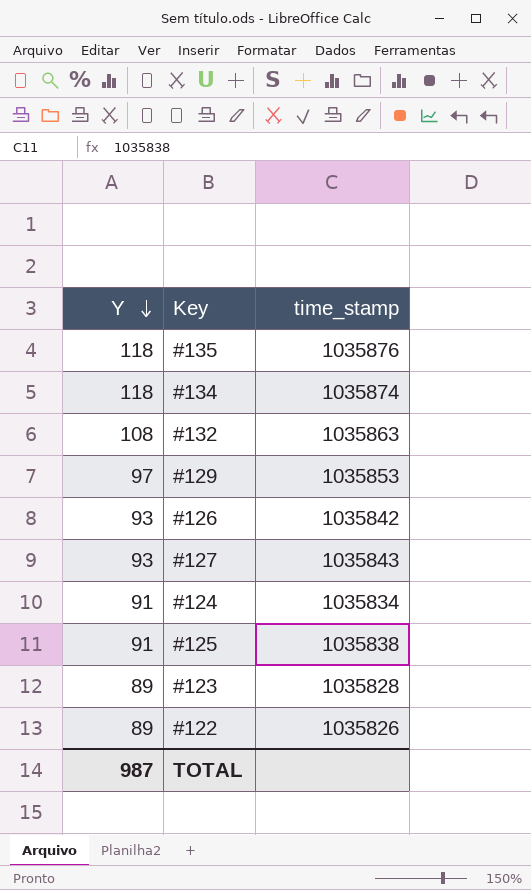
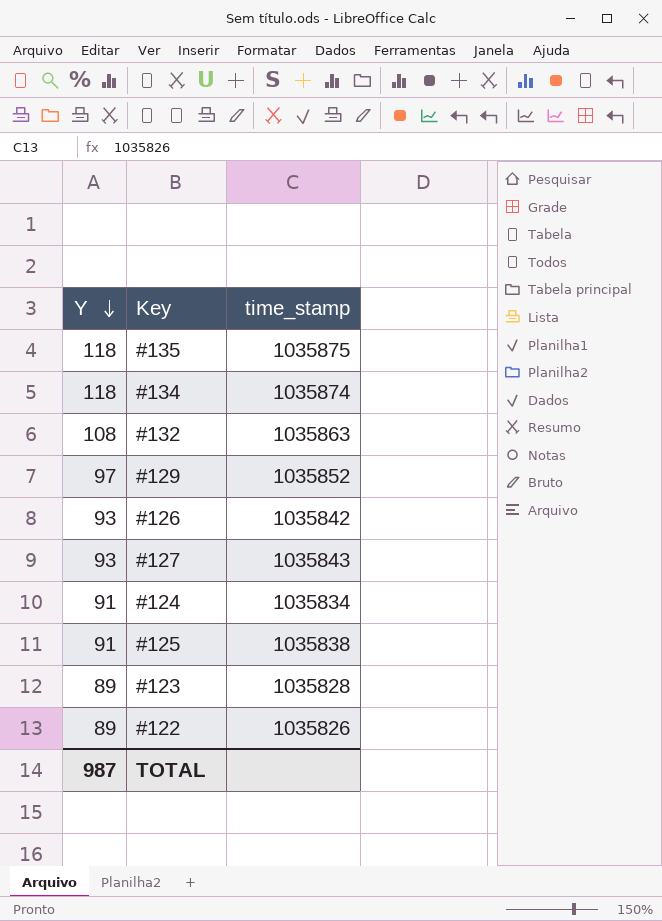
#135 | time_stamp: 1035876 -> 1035875
#129 | time_stamp: 1035853 -> 1035852

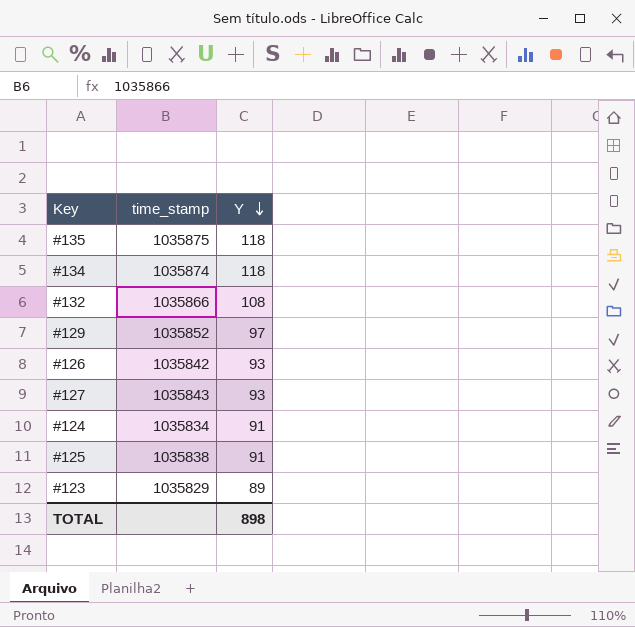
column Y | position: 1 -> 3
row #122: 89 | 1035826 -> none
#132 | time_stamp: 1035863 -> 1035866
#123 | time_stamp: 1035828 -> 1035829
TOTAL | Y: 987 -> 898

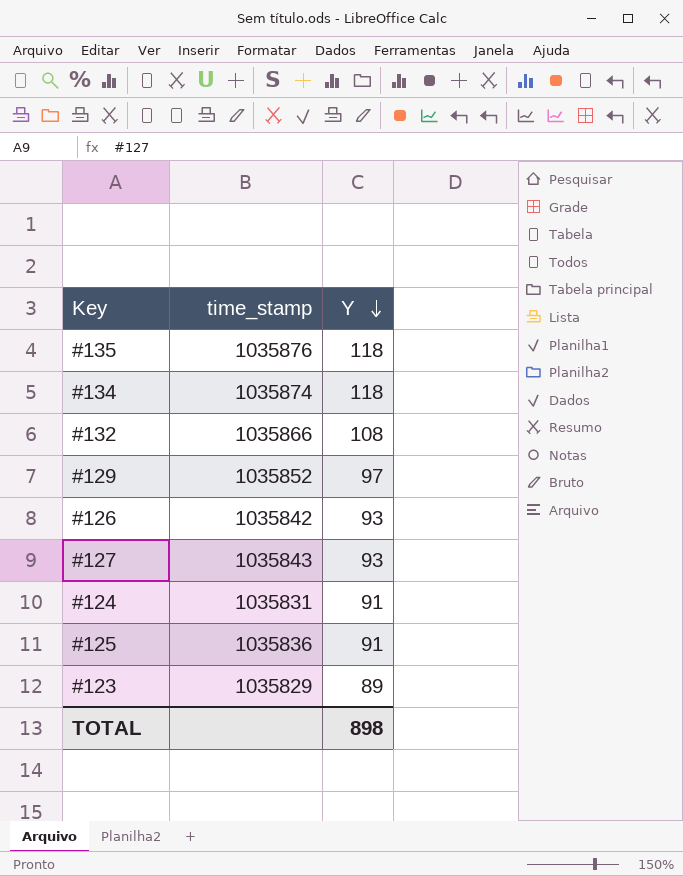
#135 | time_stamp: 1035875 -> 1035876
#124 | time_stamp: 1035834 -> 1035831
#125 | time_stamp: 1035838 -> 1035836

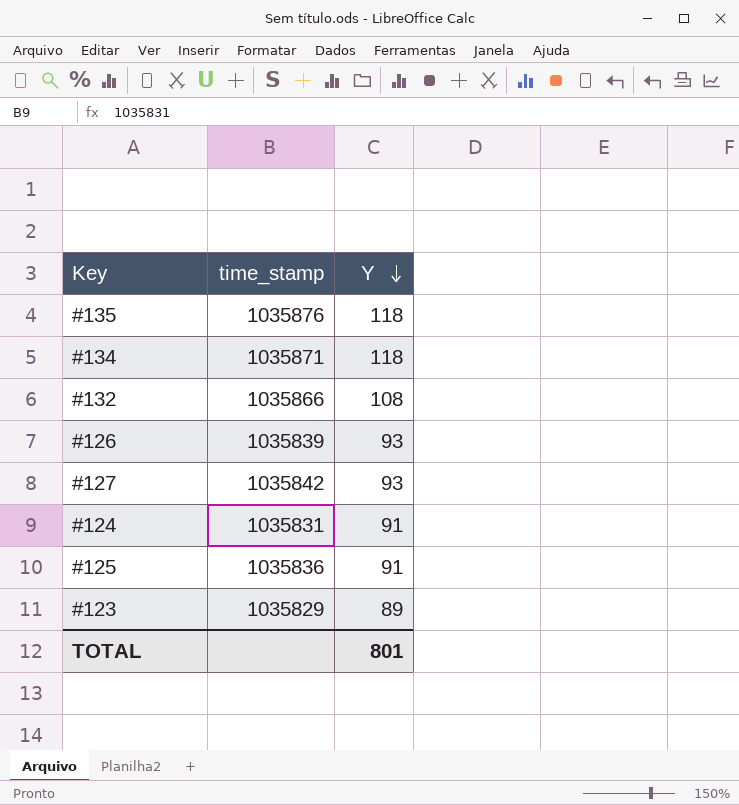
row #129: 1035852 | 97 -> none
#134 | time_stamp: 1035874 -> 1035871
#126 | time_stamp: 1035842 -> 1035839
#127 | time_stamp: 1035843 -> 1035842
TOTAL | Y: 898 -> 801

